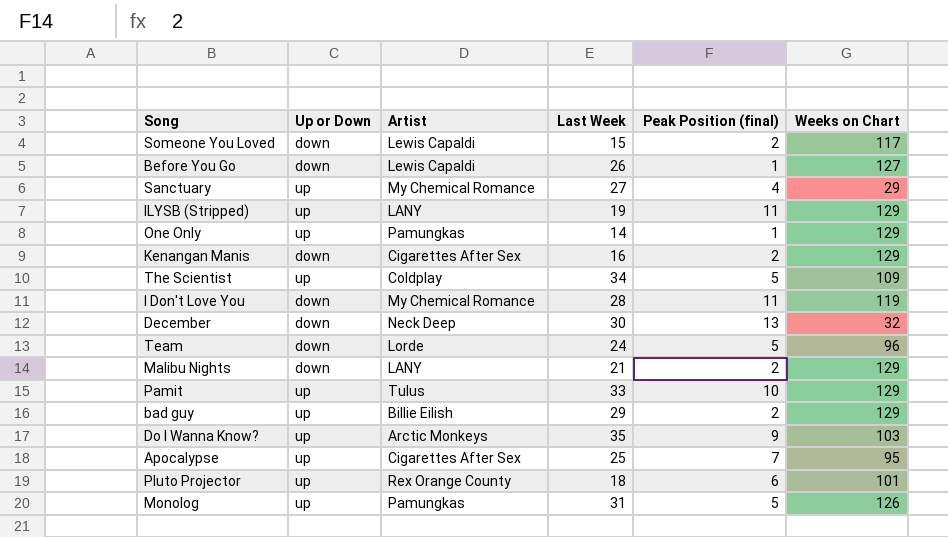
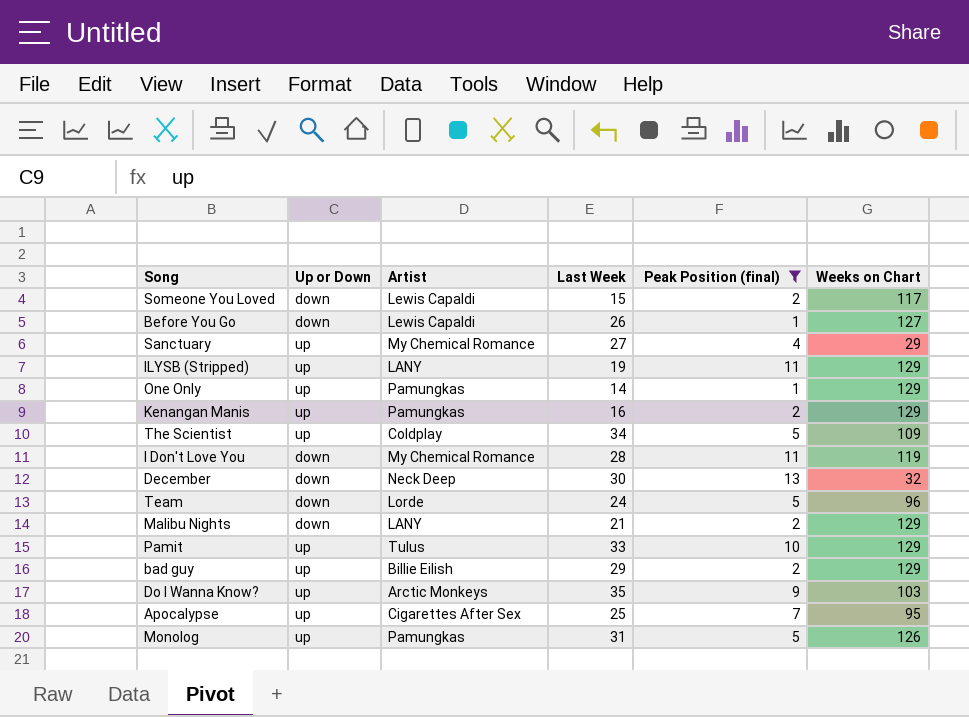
filter: none -> Peak Position (final) != 6
Kenangan Manis | Up or Down: down -> up
Kenangan Manis | Artist: Cigarettes After Sex -> Pamungkas

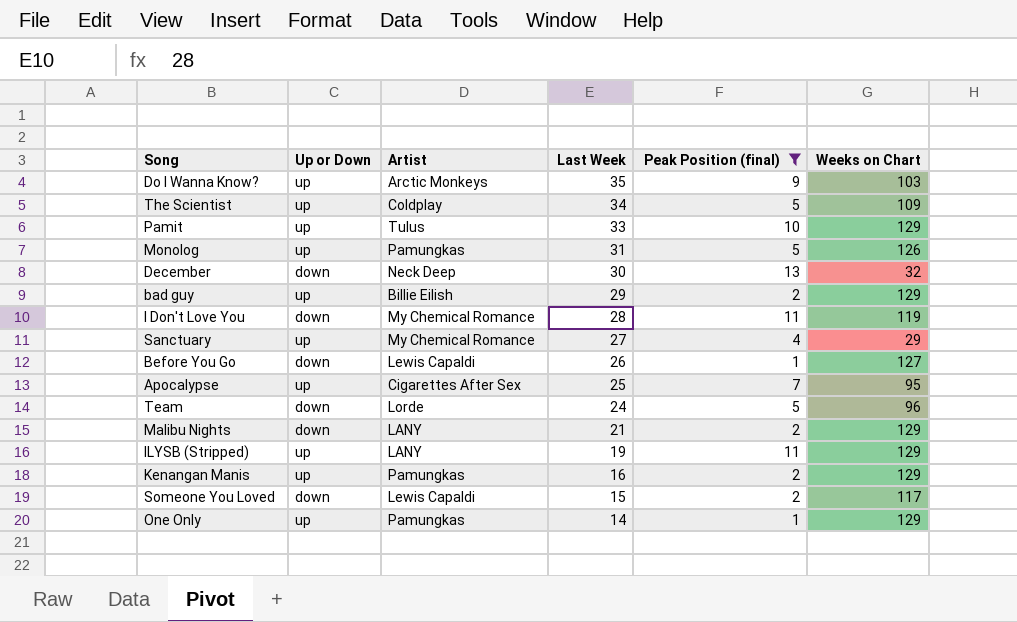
row order: none -> Last Week descending

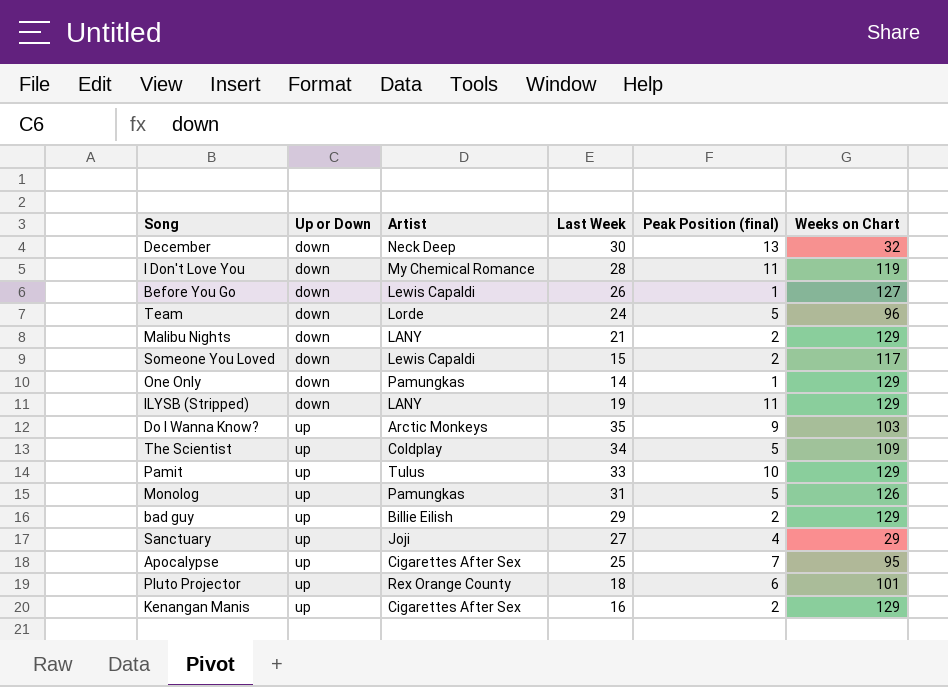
filter: Peak Position (final) != 6 -> none
row order: Last Week descending -> Up or Down ascending
One Only | Up or Down: up -> down
ILYSB (Stripped) | Up or Down: up -> down
Sanctuary | Artist: My Chemical Romance -> Joji
Kenangan Manis | Artist: Pamungkas -> Cigarettes After Sex

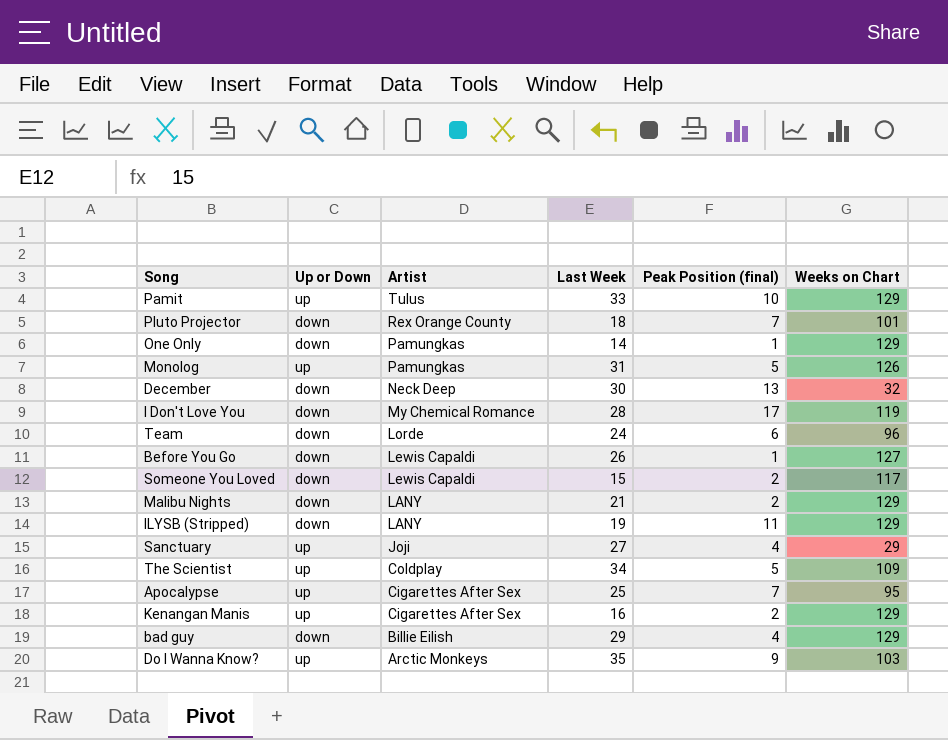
row order: Up or Down ascending -> Artist descending
Pluto Projector | Up or Down: up -> down
Pluto Projector | Peak Position (final): 6 -> 7
I Don't Love You | Peak Position (final): 11 -> 17
Team | Peak Position (final): 5 -> 6
bad guy | Up or Down: up -> down
bad guy | Peak Position (final): 2 -> 4

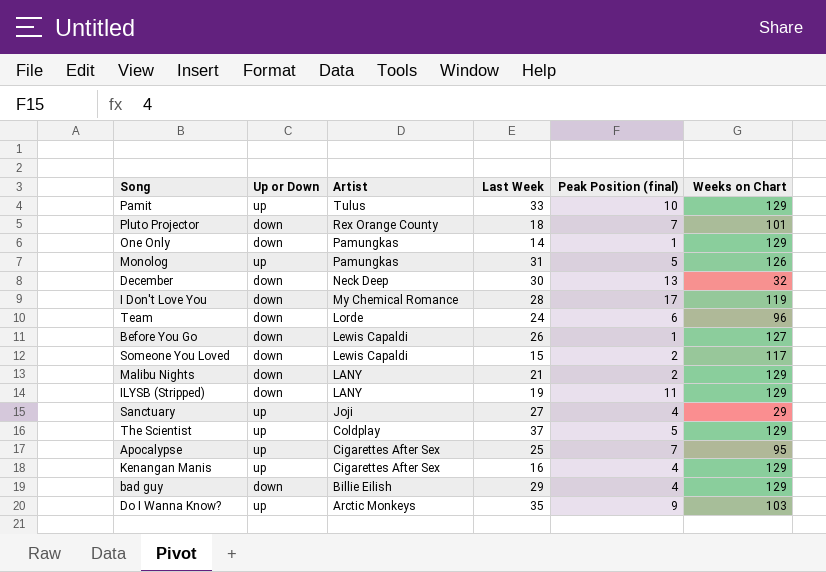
The Scientist | Last Week: 34 -> 37
The Scientist | Weeks on Chart: 109 -> 129
Kenangan Manis | Peak Position (final): 2 -> 4

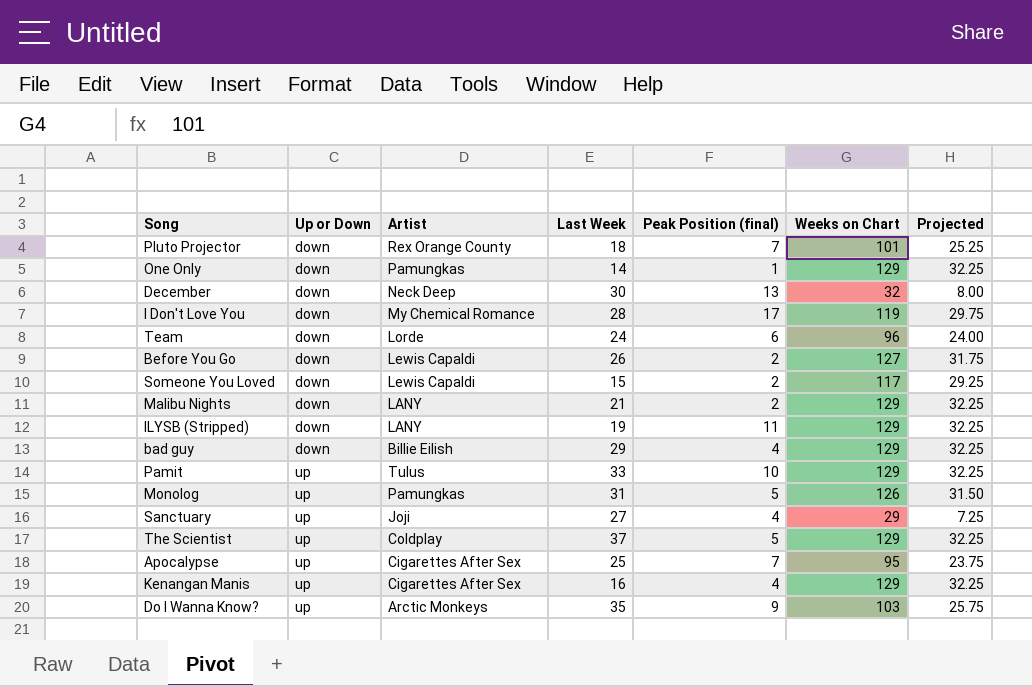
row order: Artist descending -> Up or Down ascending
column Projected | formula: none -> [Weeks on Chart] * 0.25
Before You Go | Peak Position (final): 1 -> 2

